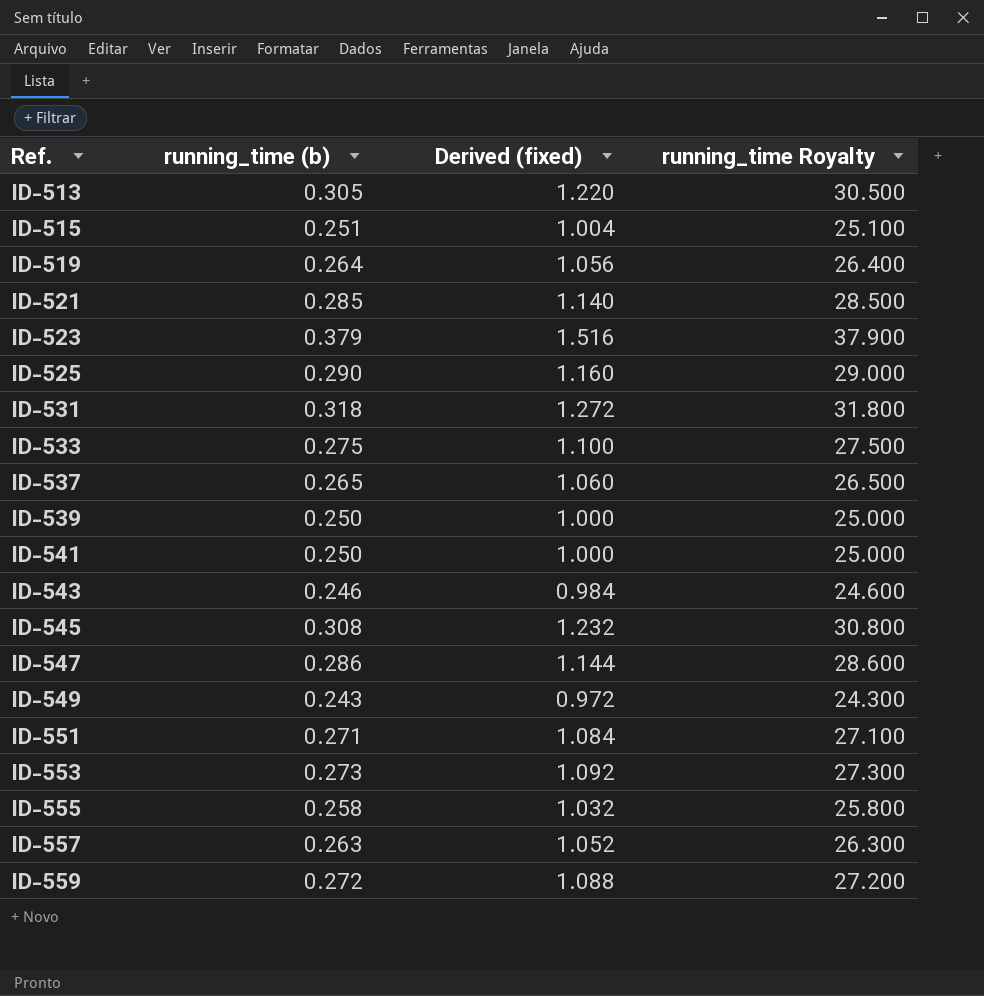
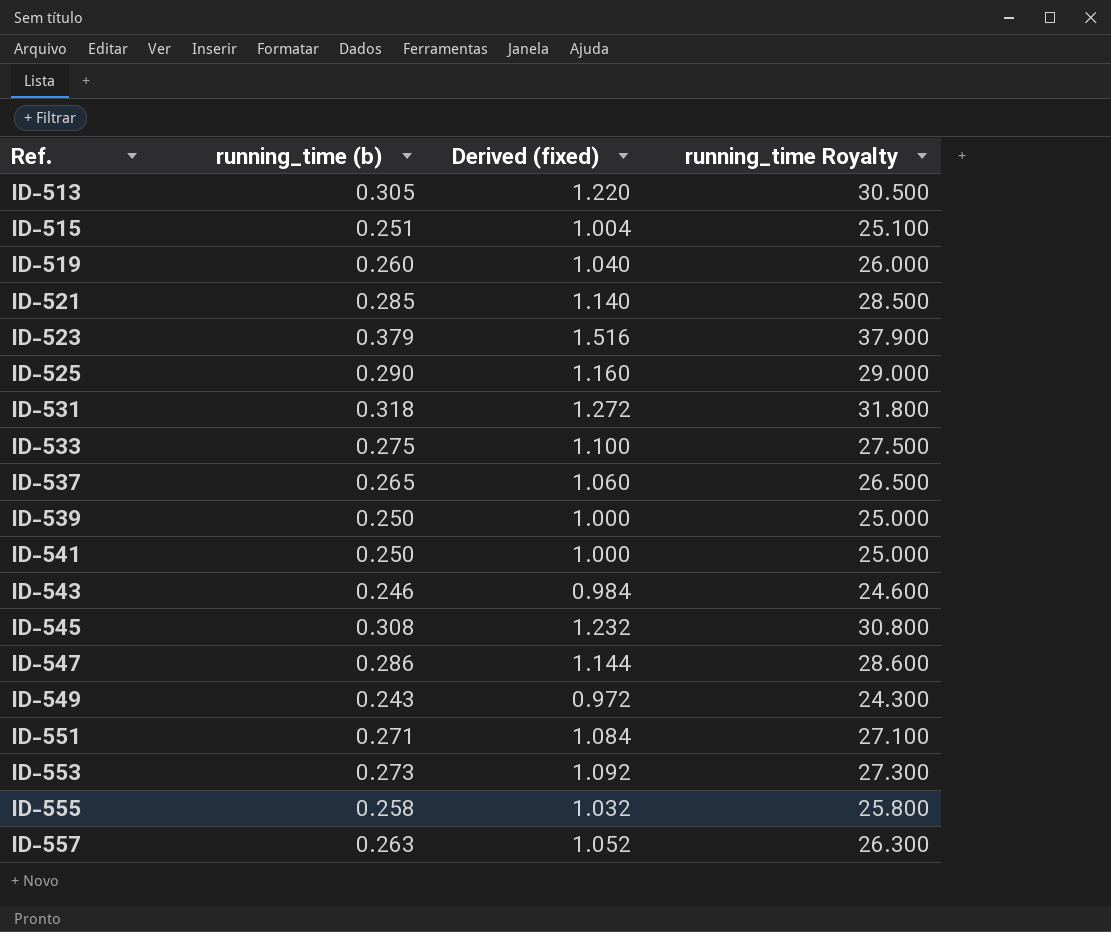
row ID-559: 0.272 | 1.088 | 27.200 -> none
ID-519 | running_time (b): 0.264 -> 0.260
ID-519 | Derived (fixed): 1.056 -> 1.040
ID-519 | running_time Royalty: 26.400 -> 26.000

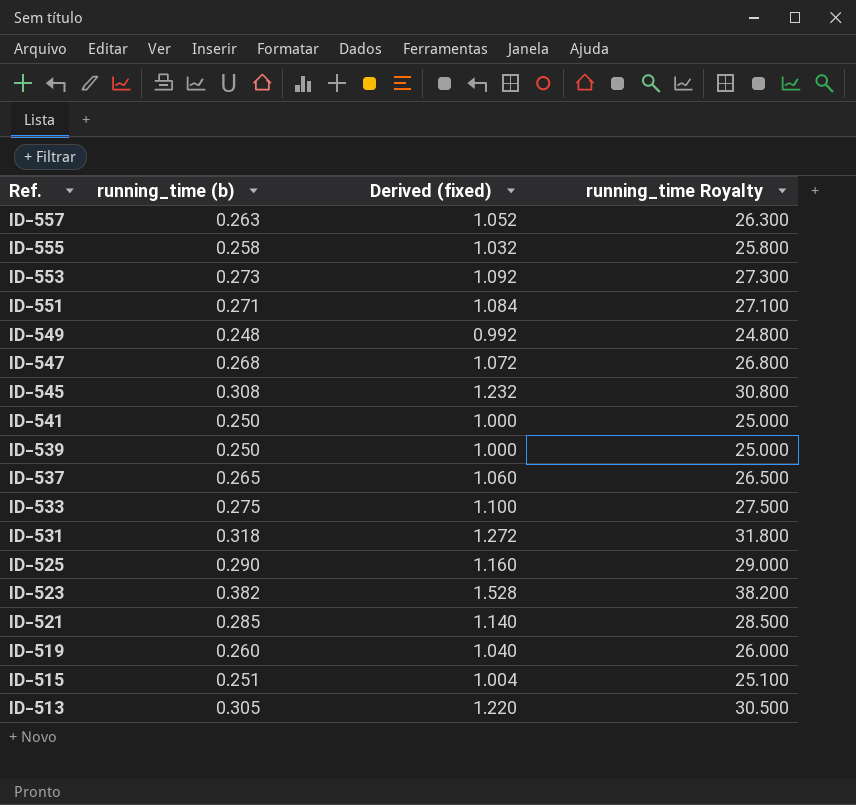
row order: Ref. ascending -> Ref. descending
row ID-543: 0.246 | 0.984 | 24.600 -> none
ID-549 | running_time (b): 0.243 -> 0.248
ID-549 | Derived (fixed): 0.972 -> 0.992
ID-549 | running_time Royalty: 24.300 -> 24.800
ID-547 | running_time (b): 0.286 -> 0.268
ID-547 | Derived (fixed): 1.144 -> 1.072
ID-547 | running_time Royalty: 28.600 -> 26.800
ID-523 | running_time (b): 0.379 -> 0.382
ID-523 | Derived (fixed): 1.516 -> 1.528
ID-523 | running_time Royalty: 37.900 -> 38.200

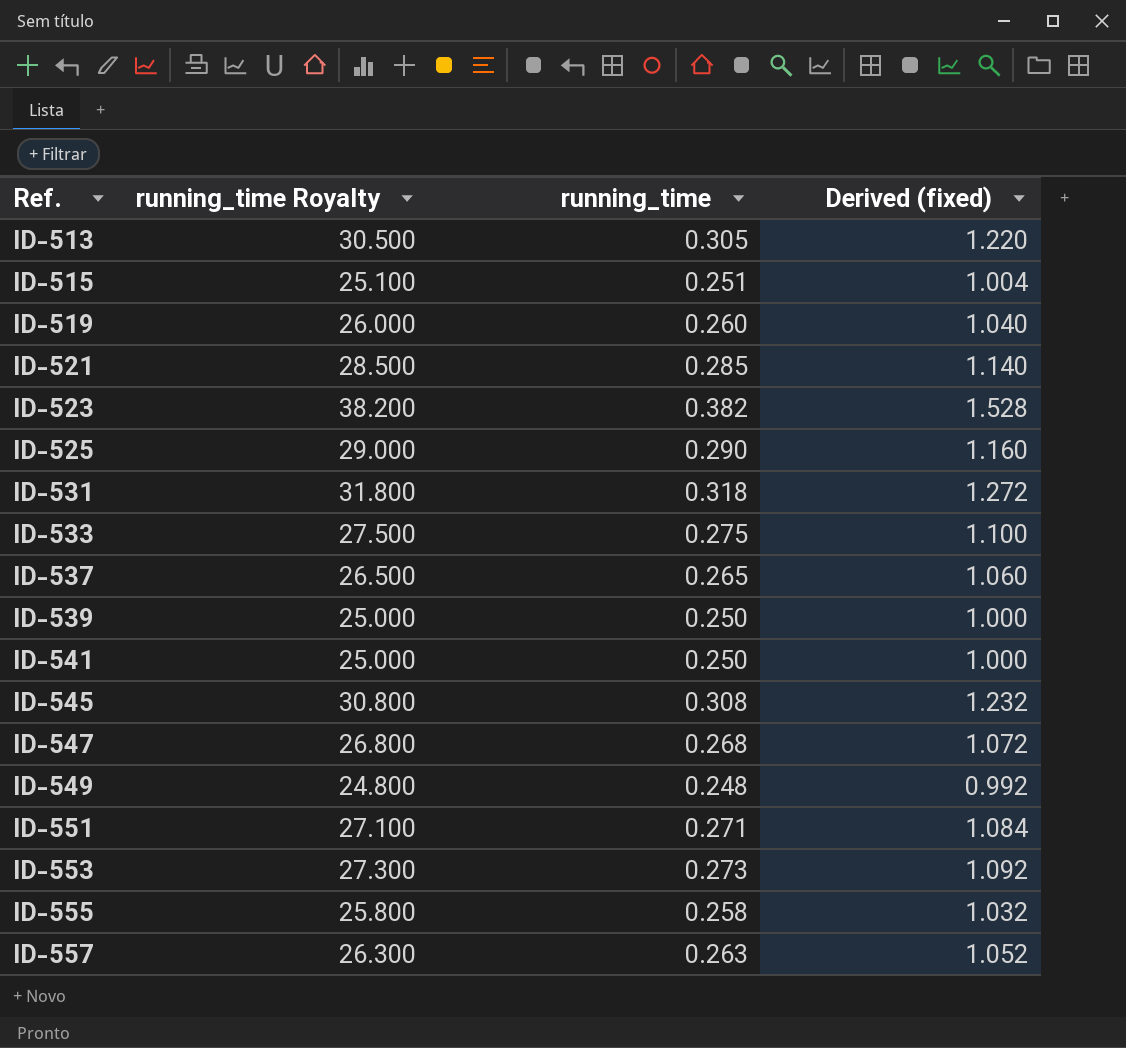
row order: Ref. descending -> Ref. ascending
column running_time Royalty | position: 4 -> 2
column name: running_time (b) -> running_time

